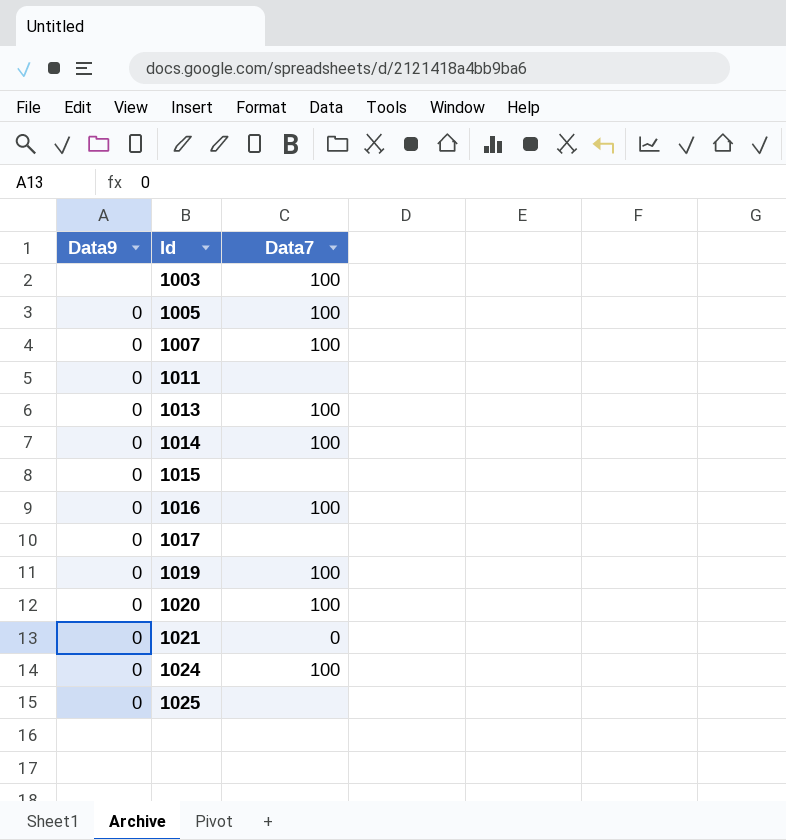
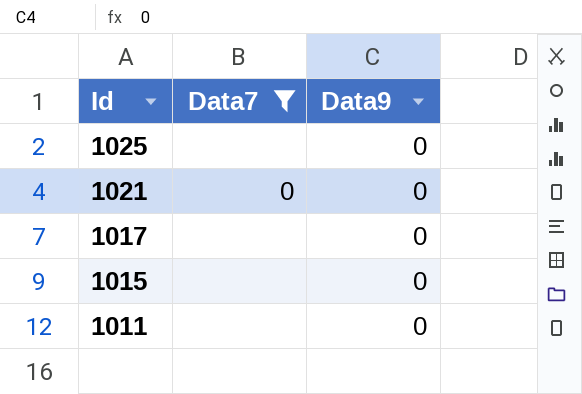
filter: none -> Data7 != 100
row order: Id ascending -> Id descending
column Data9 | position: 1 -> 3

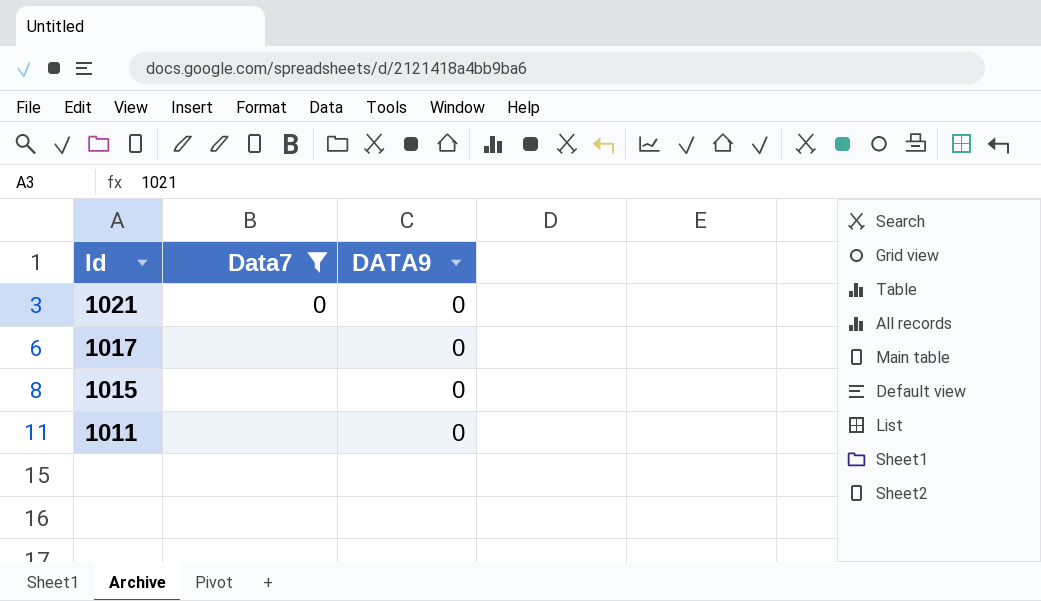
column name: Data9 -> DATA9
row 1025: none | 0 -> none

